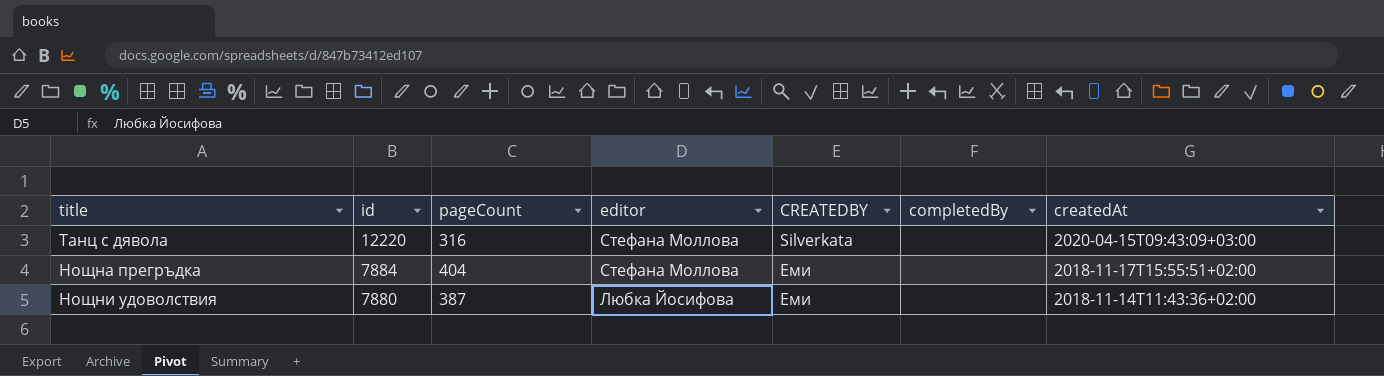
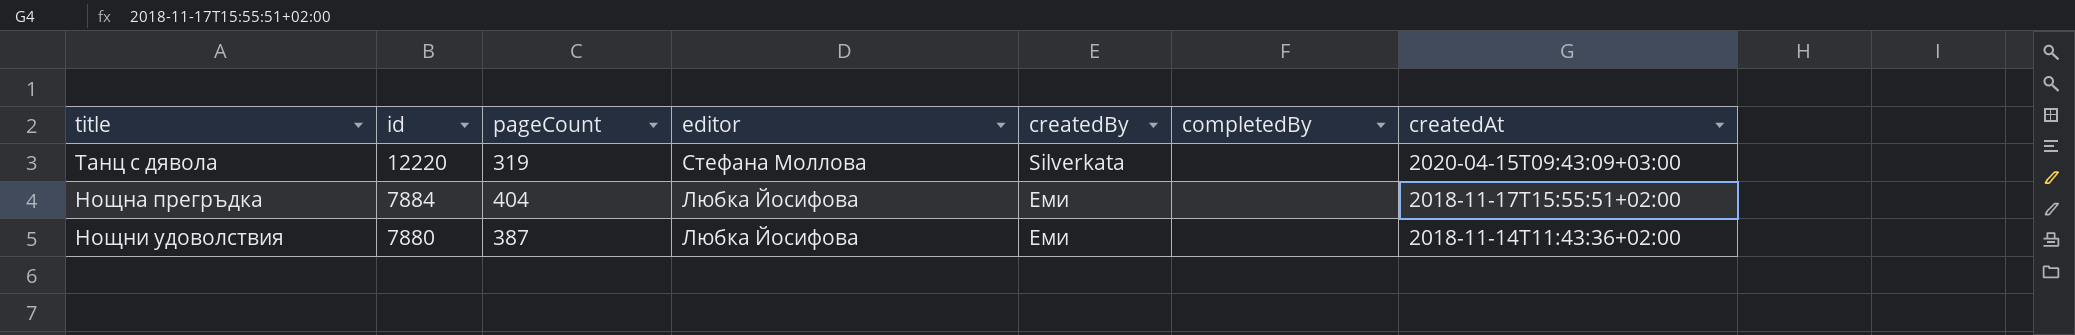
column name: CREATEDBY -> createdBy
Танц с дявола | pageCount: 316 -> 319
Нощна прегръдка | editor: Стефана Моллова -> Любка Йосифова

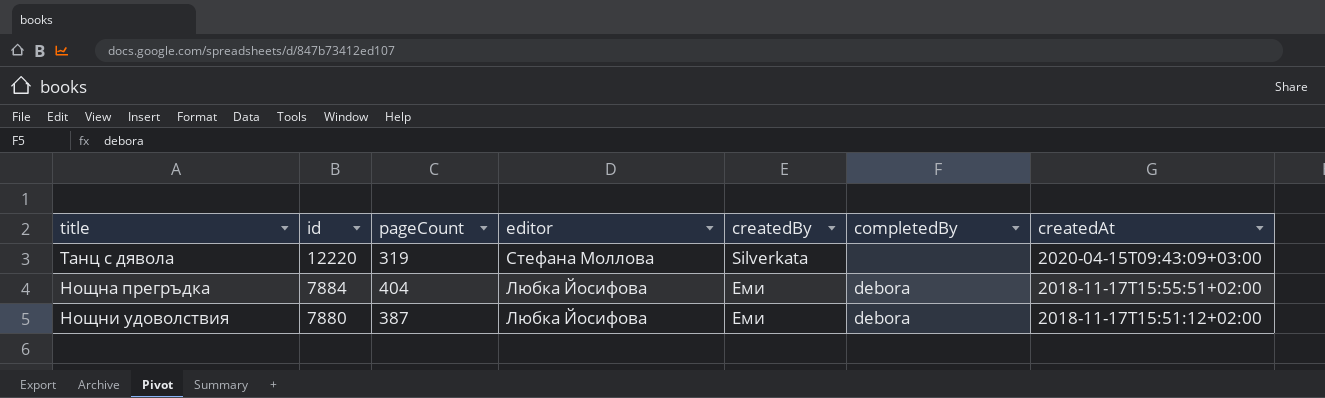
Нощна прегръдка | completedBy: none -> debora
Нощни удоволствия | completedBy: none -> debora
Нощни удоволствия | createdAt: 2018-11-14T11:43:36+02:00 -> 2018-11-17T15:51:12+02:00

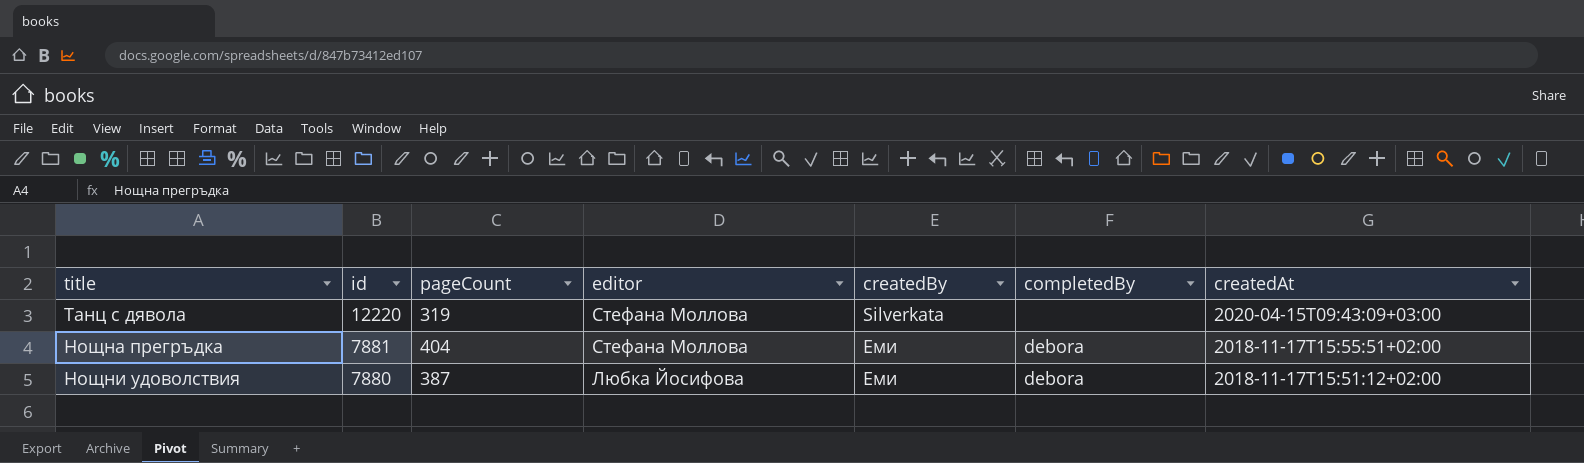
Нощна прегръдка | id: 7884 -> 7881
Нощна прегръдка | editor: Любка Йосифова -> Стефана Моллова

